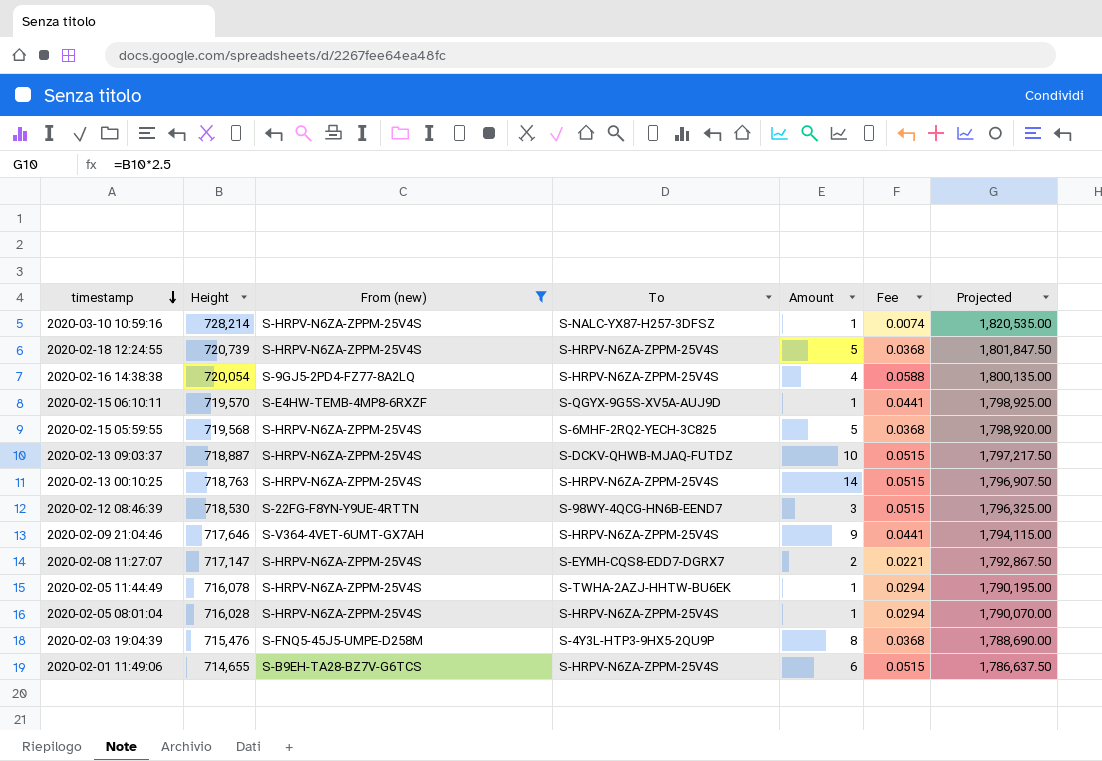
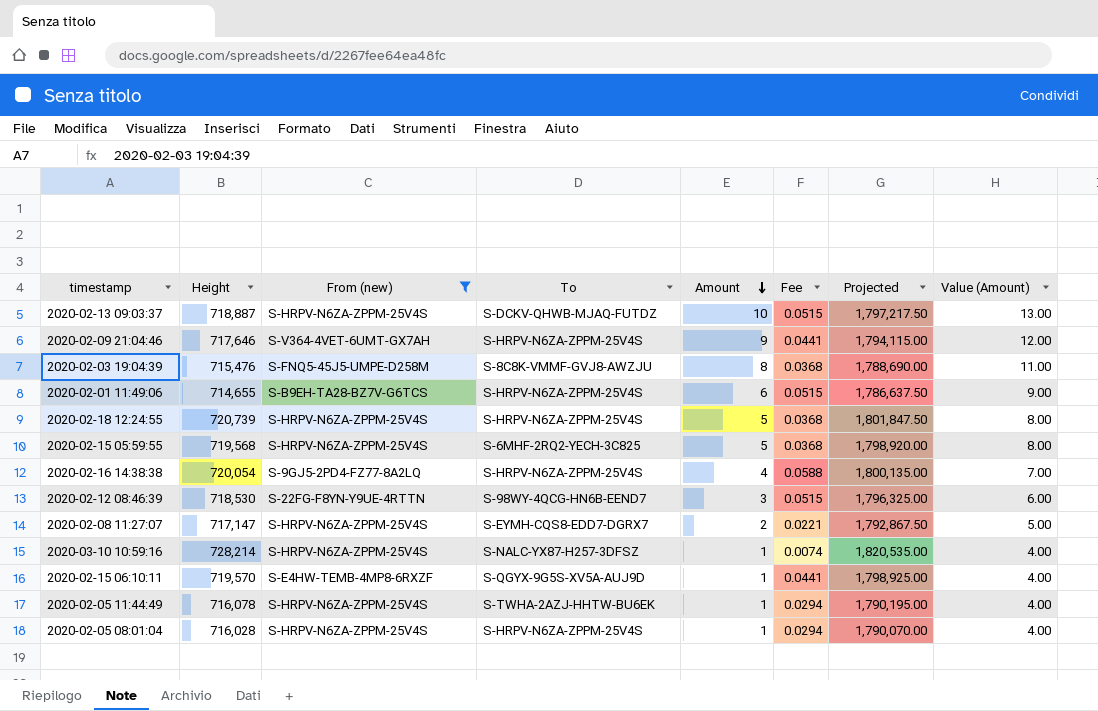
row order: timestamp descending -> Amount descending
column Value (Amount) | formula: none -> [Amount] + 3
row 2020-02-13 00:10:25: 718,763 | S-HRPV-N6ZA-ZPPM-25V4S | S-HRPV-N6ZA-ZPPM-25V4S | 14 | 0.0515 | 1,796,907.50 -> none
2020-02-03 19:04:39 | To: S-4Y3L-HTP3-9HX5-2QU9P -> S-8C8K-VMMF-GVJ8-AWZJU

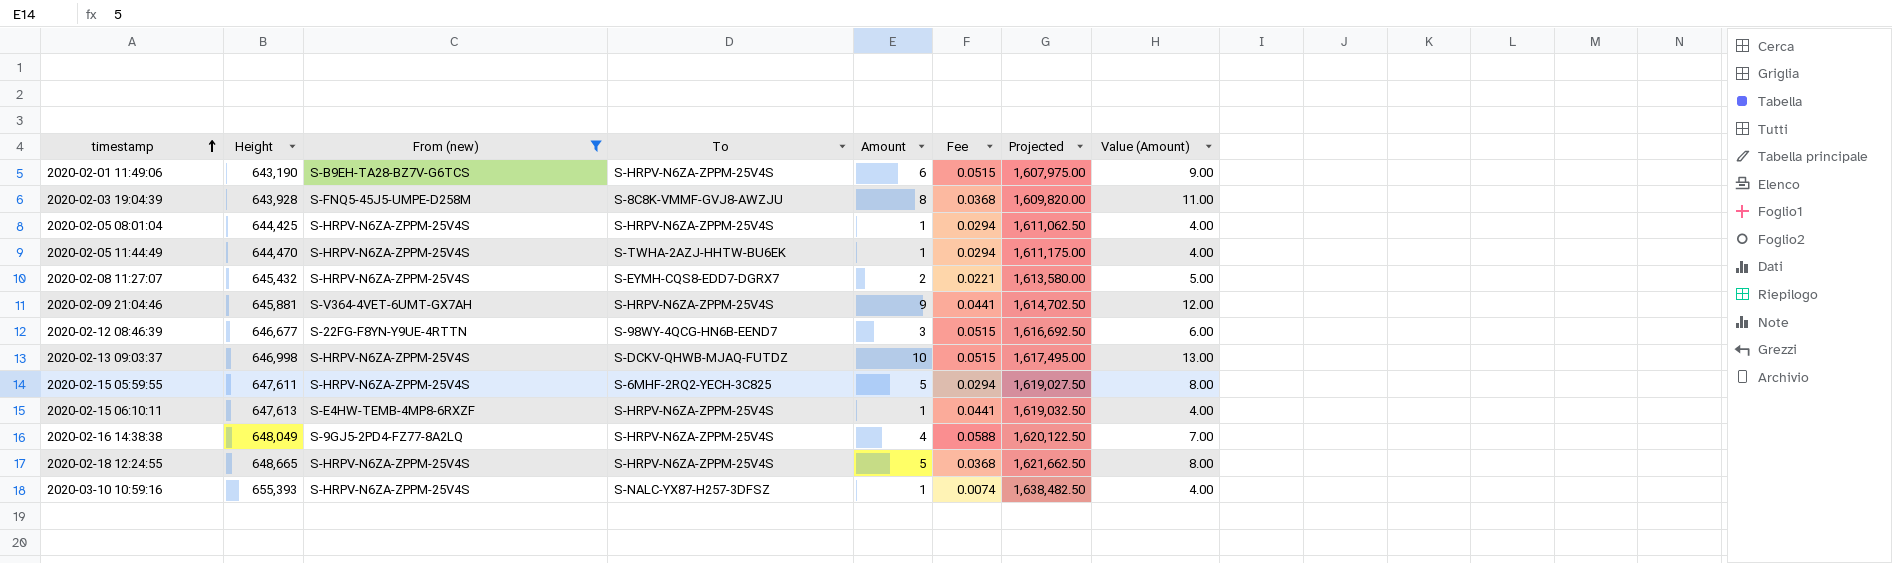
row order: Amount descending -> timestamp ascending
2020-02-01 11:49:06 | Height: 714,655 -> 643,190
2020-02-01 11:49:06 | Projected: 1,786,637.50 -> 1,607,975.00
2020-02-03 19:04:39 | Height: 715,476 -> 643,928
2020-02-03 19:04:39 | Projected: 1,788,690.00 -> 1,609,820.00
2020-02-05 08:01:04 | Height: 716,028 -> 644,425
2020-02-05 08:01:04 | Projected: 1,790,070.00 -> 1,611,062.50
2020-02-05 11:44:49 | Height: 716,078 -> 644,470
2020-02-05 11:44:49 | Projected: 1,790,195.00 -> 1,611,175.00
2020-02-08 11:27:07 | Height: 717,147 -> 645,432
2020-02-08 11:27:07 | Projected: 1,792,867.50 -> 1,613,580.00
2020-02-09 21:04:46 | Height: 717,646 -> 645,881
2020-02-09 21:04:46 | Projected: 1,794,115.00 -> 1,614,702.50
2020-02-12 08:46:39 | Height: 718,530 -> 646,677
2020-02-12 08:46:39 | Projected: 1,796,325.00 -> 1,616,692.50
2020-02-13 09:03:37 | Height: 718,887 -> 646,998
2020-02-13 09:03:37 | Projected: 1,797,217.50 -> 1,617,495.00
2020-02-15 05:59:55 | Height: 719,568 -> 647,611
2020-02-15 05:59:55 | Fee: 0.0368 -> 0.0294
2020-02-15 05:59:55 | Projected: 1,798,920.00 -> 1,619,027.50
2020-02-15 06:10:11 | Height: 719,570 -> 647,613
2020-02-15 06:10:11 | To: S-QGYX-9G5S-XV5A-AUJ9D -> S-HRPV-N6ZA-ZPPM-25V4S
2020-02-15 06:10:11 | Projected: 1,798,925.00 -> 1,619,032.50
2020-02-16 14:38:38 | Height: 720,054 -> 648,049
2020-02-16 14:38:38 | Projected: 1,800,135.00 -> 1,620,122.50
2020-02-18 12:24:55 | Height: 720,739 -> 648,665
2020-02-18 12:24:55 | Projected: 1,801,847.50 -> 1,621,662.50
2020-03-10 10:59:16 | Height: 728,214 -> 655,393
2020-03-10 10:59:16 | Projected: 1,820,535.00 -> 1,638,482.50

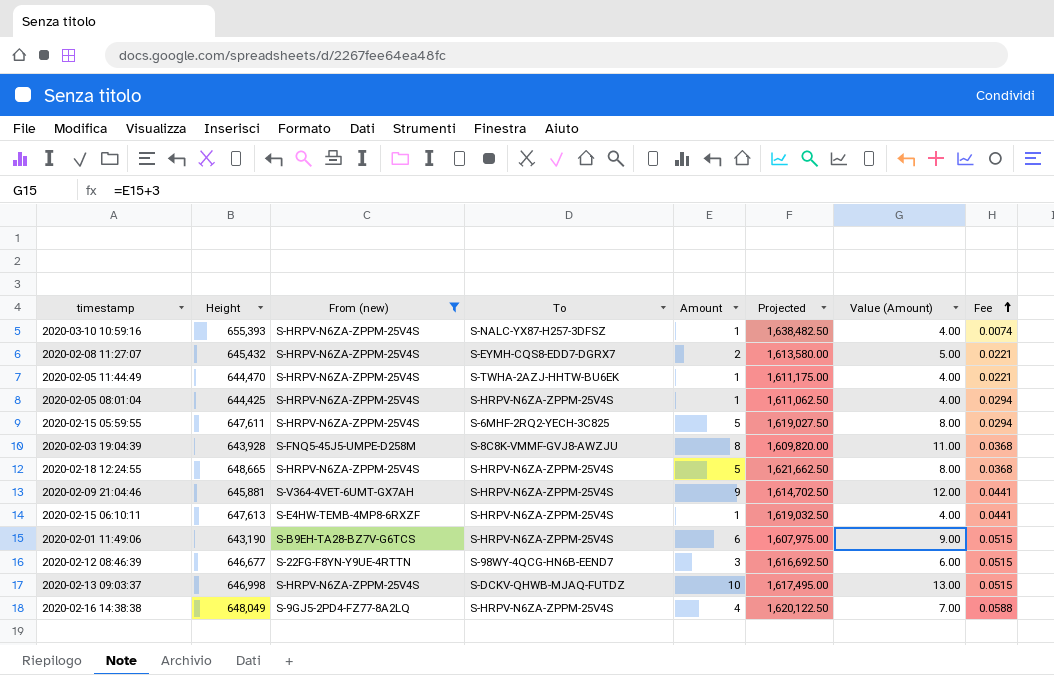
row order: timestamp ascending -> Fee ascending
column Fee | position: 6 -> 8
2020-02-05 11:44:49 | Fee: 0.0294 -> 0.0221

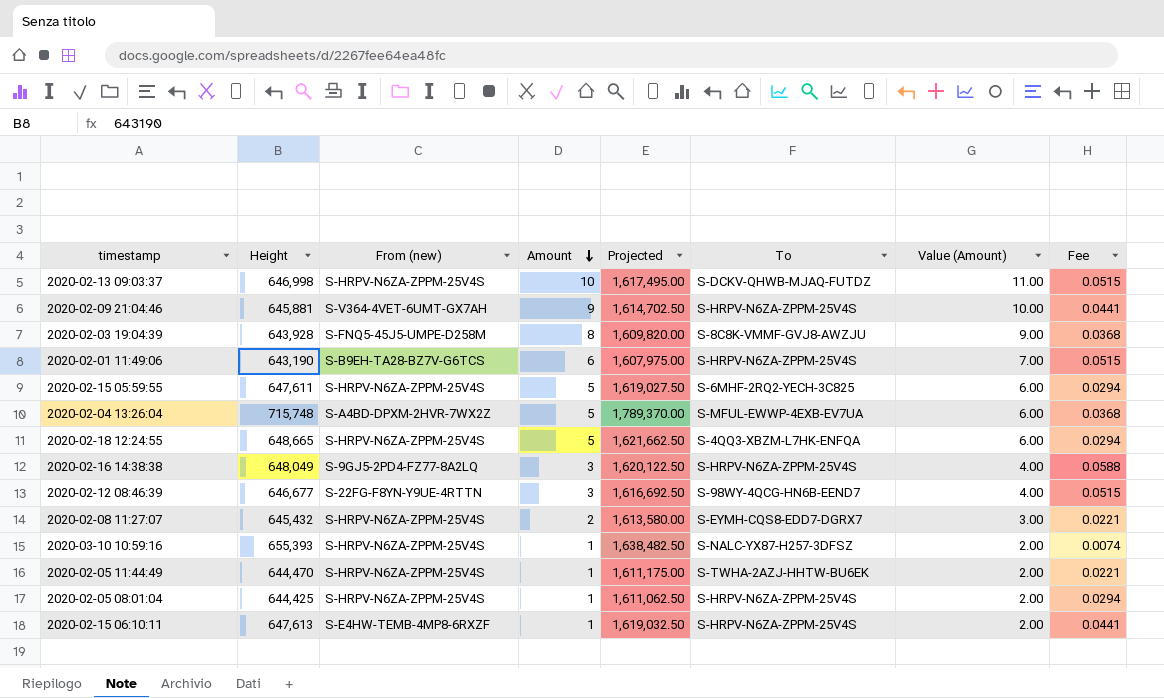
filter: From (new) != S-A4BD-DPXM-2HVR-7WX2Z -> none
row order: Fee ascending -> Amount descending
column To | position: 4 -> 6
column Value (Amount) | formula: [Amount] + 3 -> [Amount] + 1
2020-02-18 12:24:55 | To: S-HRPV-N6ZA-ZPPM-25V4S -> S-4QQ3-XBZM-L7HK-ENFQA
2020-02-18 12:24:55 | Fee: 0.0368 -> 0.0294
2020-02-16 14:38:38 | Amount: 4 -> 3

